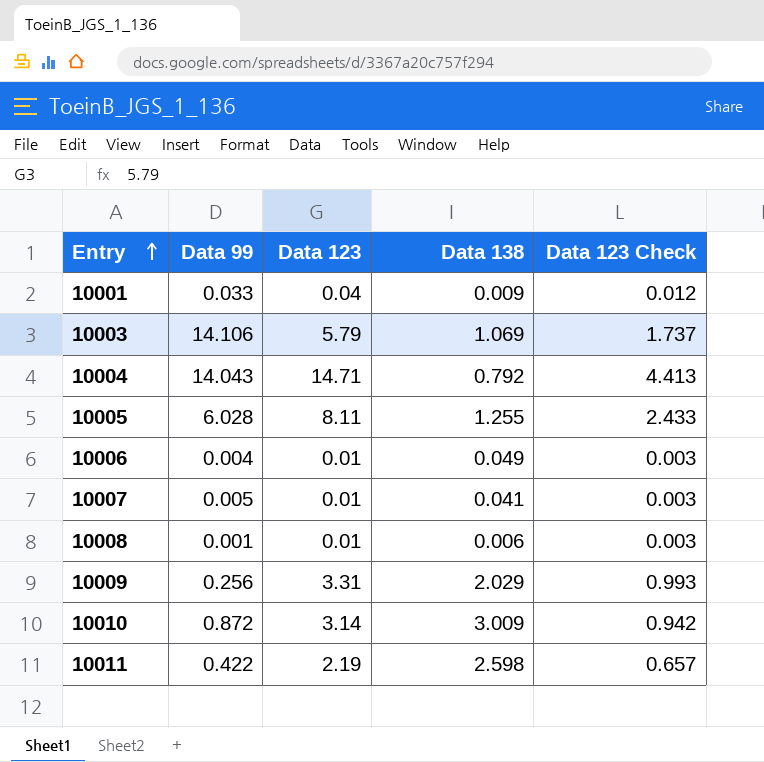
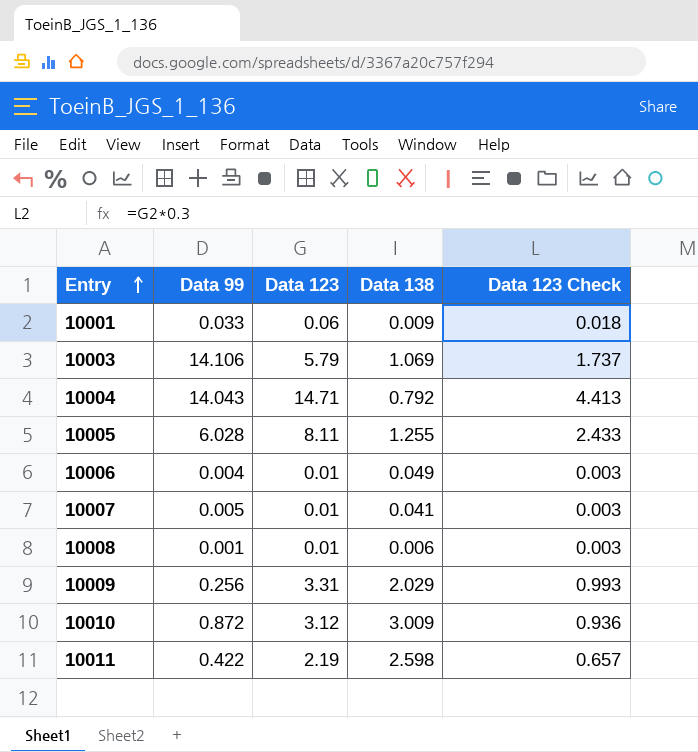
10001 | Data 123: 0.04 -> 0.06
10001 | Data 123 Check: 0.012 -> 0.018
10010 | Data 123: 3.14 -> 3.12
10010 | Data 123 Check: 0.942 -> 0.936

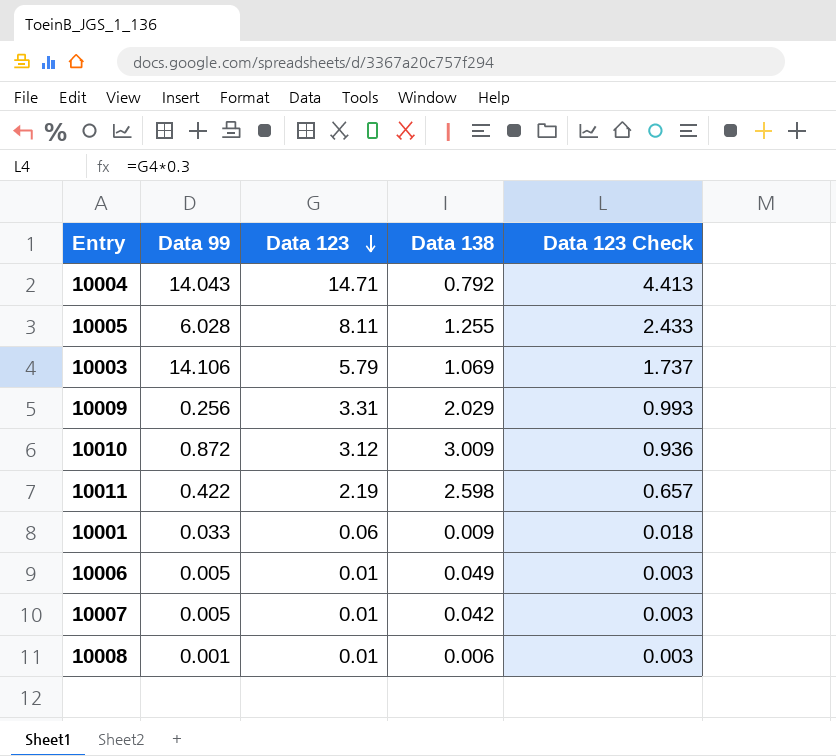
row order: Entry ascending -> Data 123 descending
10006 | Data 99: 0.004 -> 0.005
10007 | Data 138: 0.041 -> 0.042

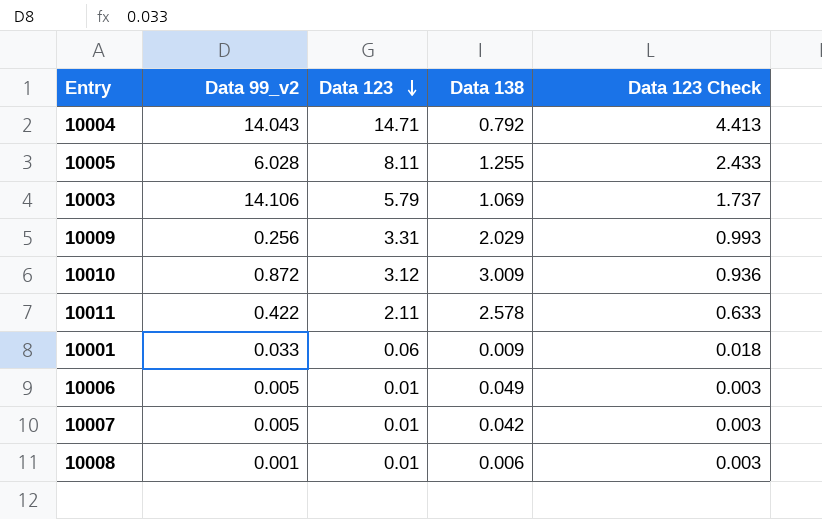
column name: Data 99 -> Data 99_v2
10011 | Data 123: 2.19 -> 2.11
10011 | Data 138: 2.598 -> 2.578
10011 | Data 123 Check: 0.657 -> 0.633

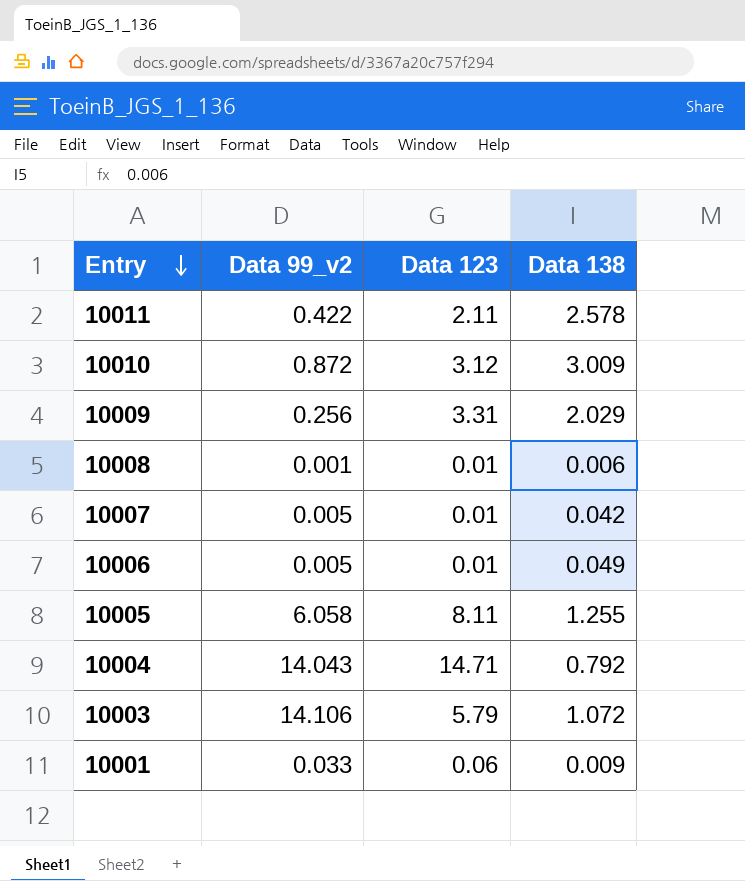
row order: Data 123 descending -> Entry descending
column Data 123 Check | formula: [Data 123] * 0.3 -> none
10005 | Data 99_v2: 6.028 -> 6.058
10003 | Data 138: 1.069 -> 1.072

